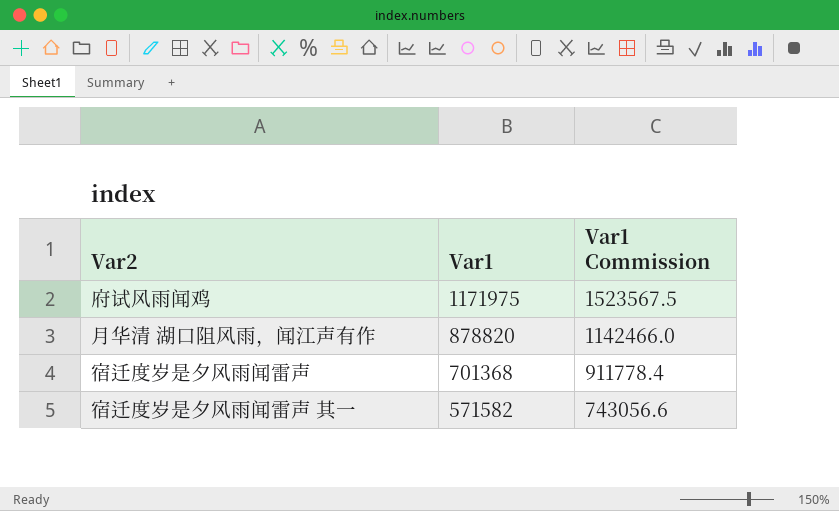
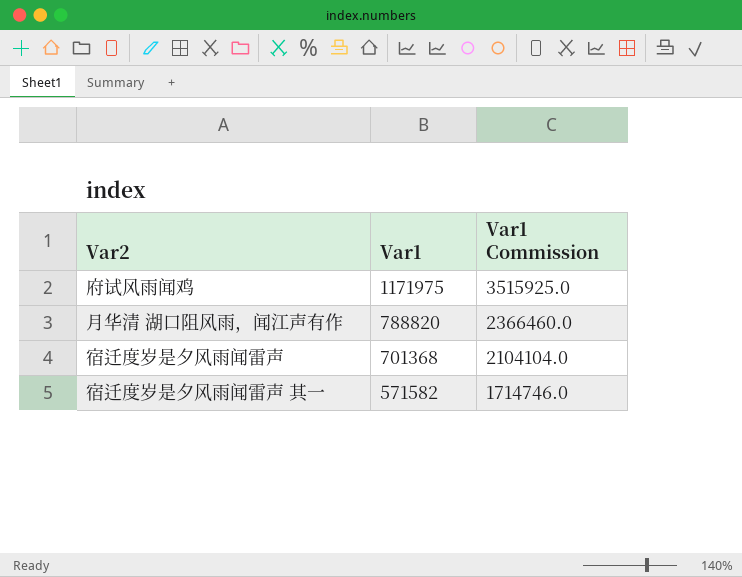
column Var1 Commission | formula: [Var1] * 1.3 -> [Var1] * 3
月华清 湖口阻风雨，闻江声有作 | Var1: 878820 -> 788820

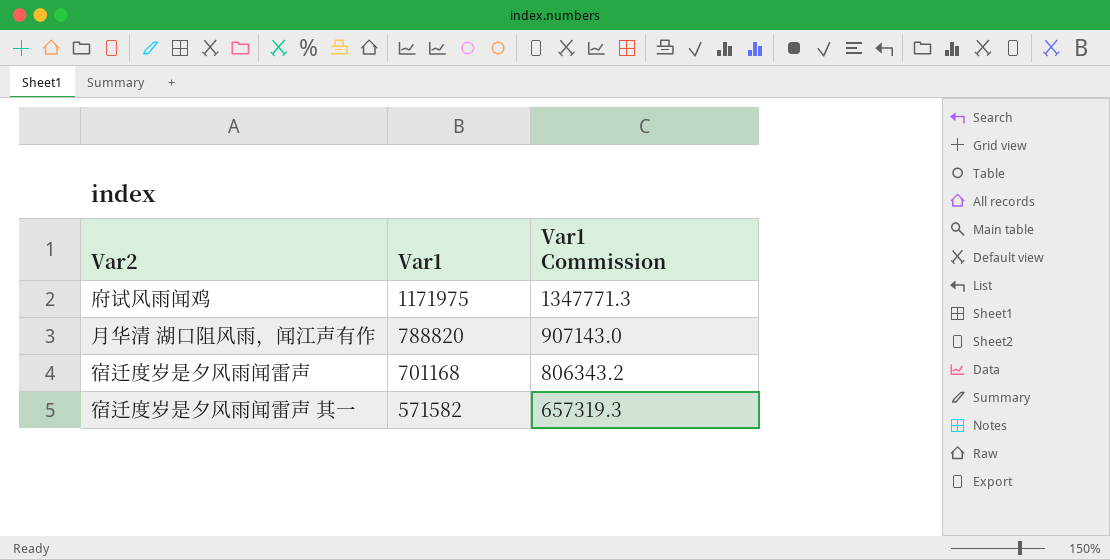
column Var1 Commission | formula: [Var1] * 3 -> [Var1] * 1.15
宿迁度岁是夕风雨闻雷声 | Var1: 701368 -> 701168

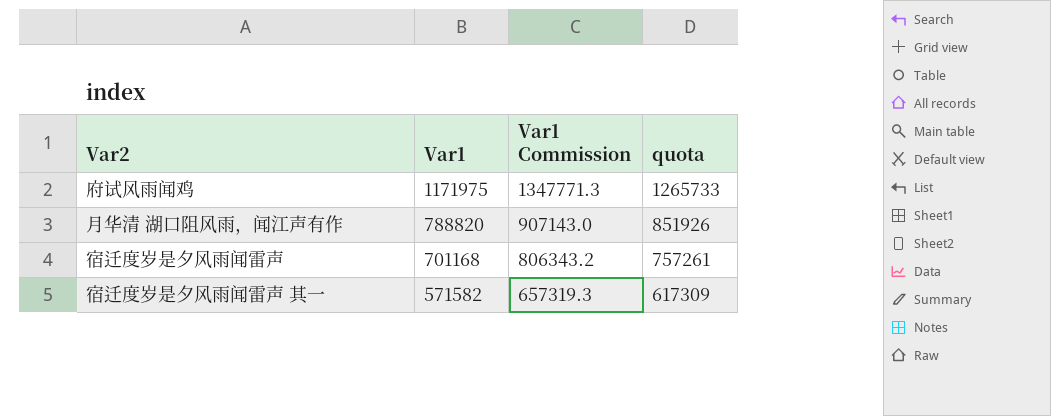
column quota | formula: none -> [Var1] * 1.08

